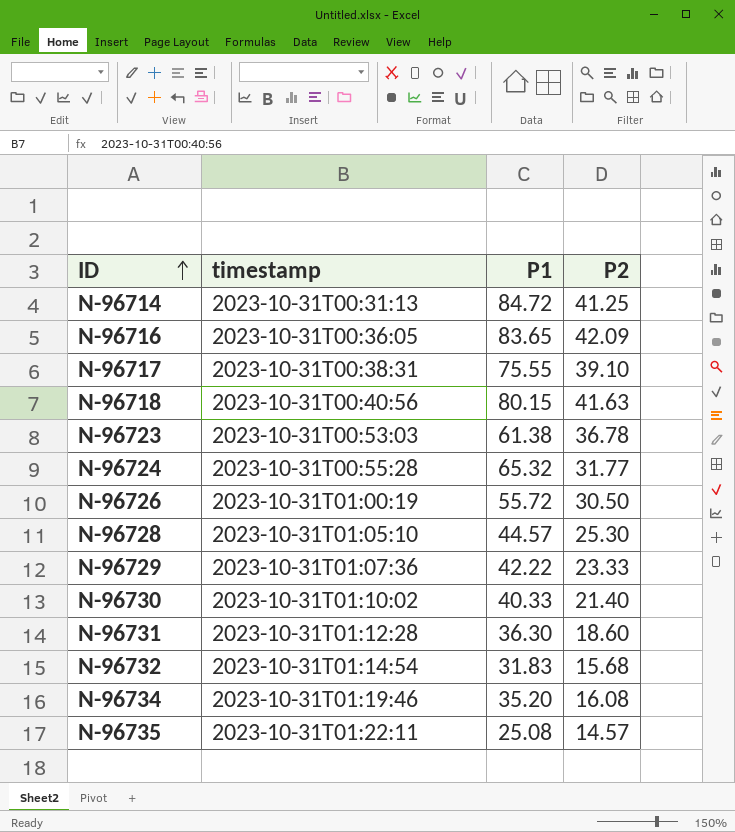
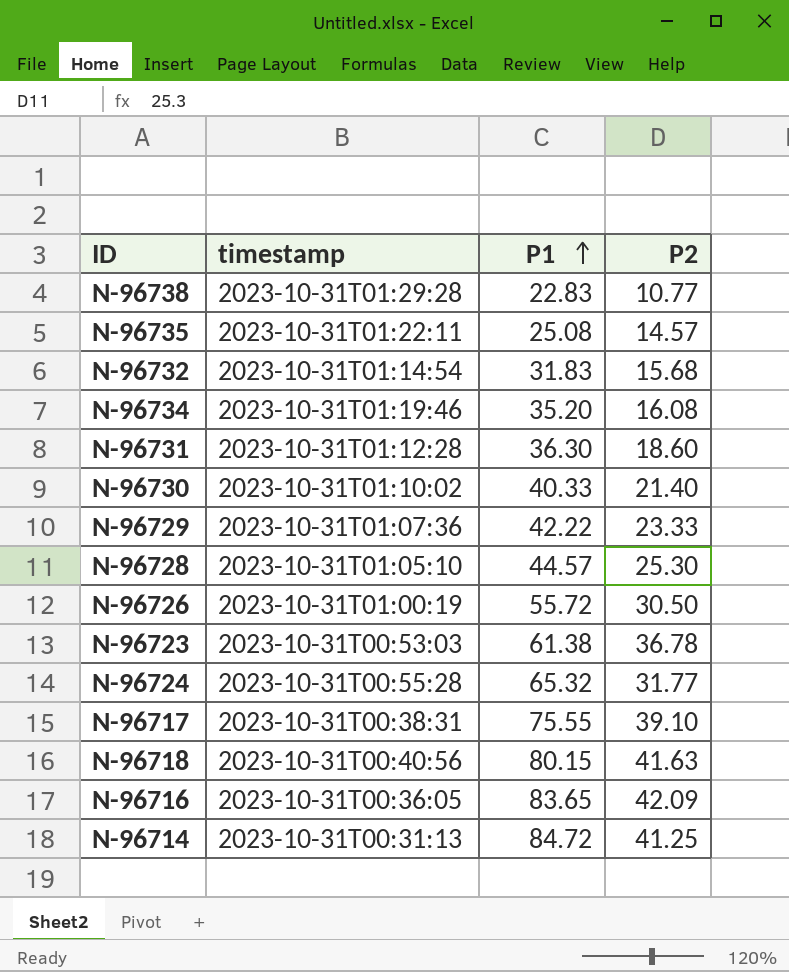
row order: ID ascending -> P1 ascending
row N-96738: none -> 2023-10-31T01:29:28 | 22.83 | 10.77

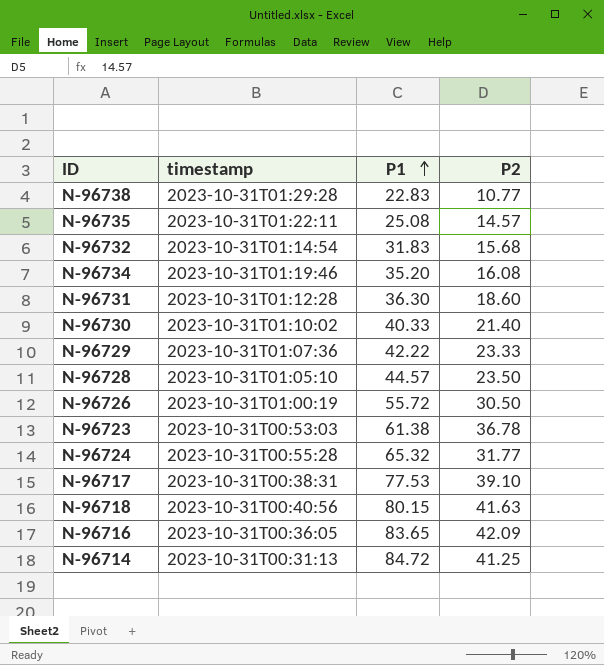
N-96728 | P2: 25.30 -> 23.50
N-96717 | P1: 75.55 -> 77.53

